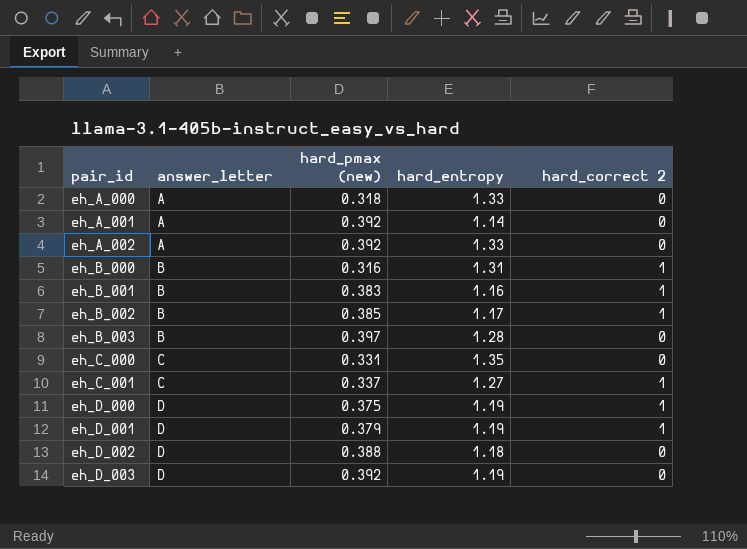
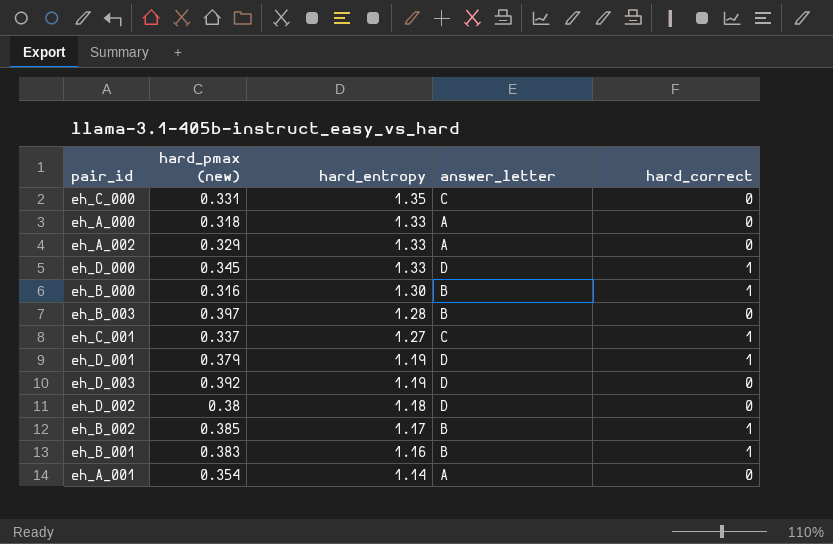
row order: pair_id ascending -> hard_entropy descending
column answer_letter | position: 2 -> 4
column name: hard_correct 2 -> hard_correct
eh_A_002 | hard_pmax (new): 0.392 -> 0.329
eh_D_000 | hard_pmax (new): 0.375 -> 0.345
eh_D_000 | hard_entropy: 1.19 -> 1.33
eh_B_000 | hard_entropy: 1.31 -> 1.30
eh_D_002 | hard_pmax (new): 0.388 -> 0.38
eh_A_001 | hard_pmax (new): 0.392 -> 0.354

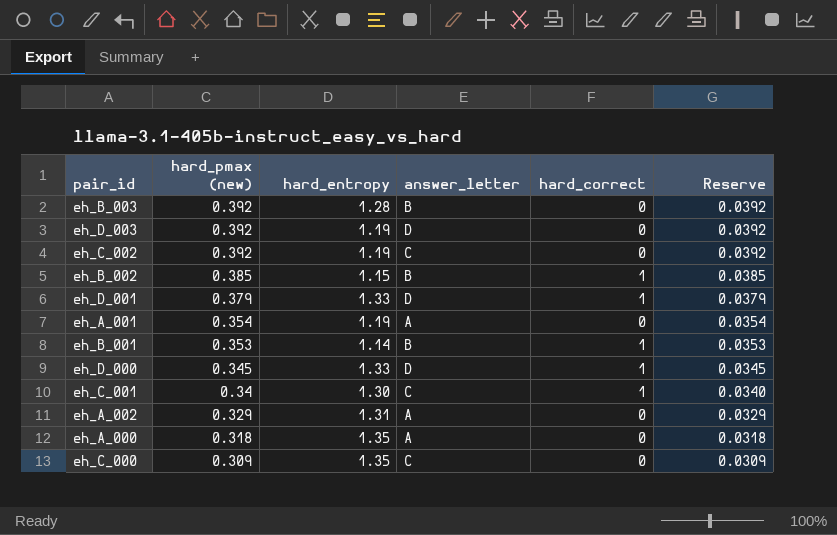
row order: hard_entropy descending -> hard_pmax (new) descending
column Reserve | formula: none -> [hard_pmax (new)] * 0.1
row eh_B_000: 0.316 | 1.30 | B | 1 -> none
row eh_D_002: 0.38 | 1.18 | D | 0 -> none
eh_B_003 | hard_pmax (new): 0.397 -> 0.392
row eh_C_002: none -> 0.392 | 1.19 | C | 0 | 0.0392
eh_B_002 | hard_entropy: 1.17 -> 1.15
eh_D_001 | hard_entropy: 1.19 -> 1.33
eh_A_001 | hard_entropy: 1.14 -> 1.19
eh_B_001 | hard_pmax (new): 0.383 -> 0.353
eh_B_001 | hard_entropy: 1.16 -> 1.14
eh_C_001 | hard_pmax (new): 0.337 -> 0.34
eh_C_001 | hard_entropy: 1.27 -> 1.30
eh_A_002 | hard_entropy: 1.33 -> 1.31
eh_A_000 | hard_entropy: 1.33 -> 1.35
eh_C_000 | hard_pmax (new): 0.331 -> 0.309

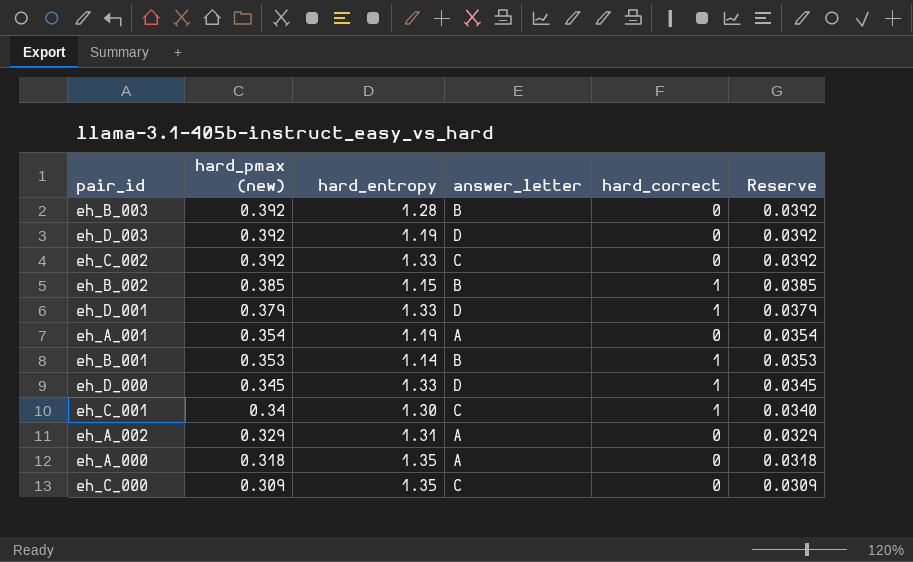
eh_C_002 | hard_entropy: 1.19 -> 1.33

